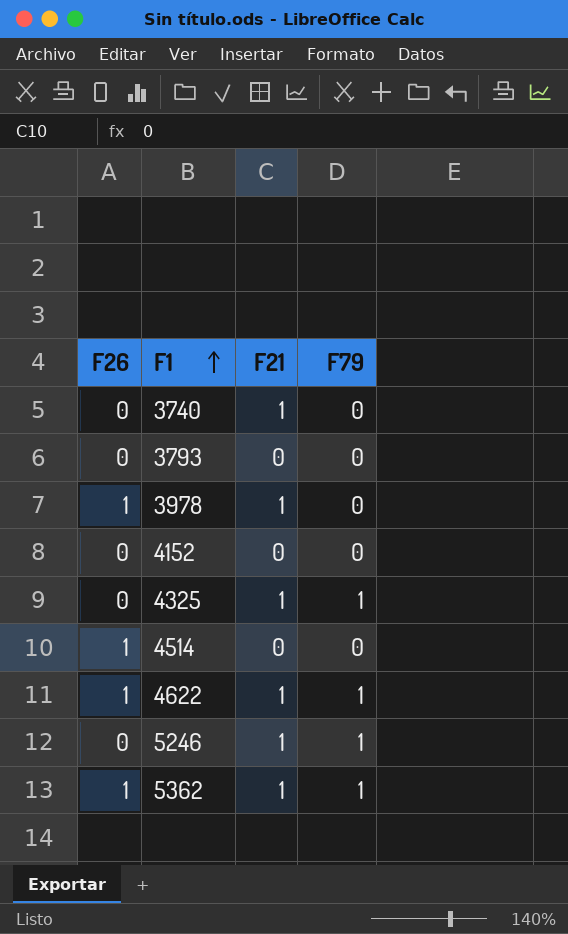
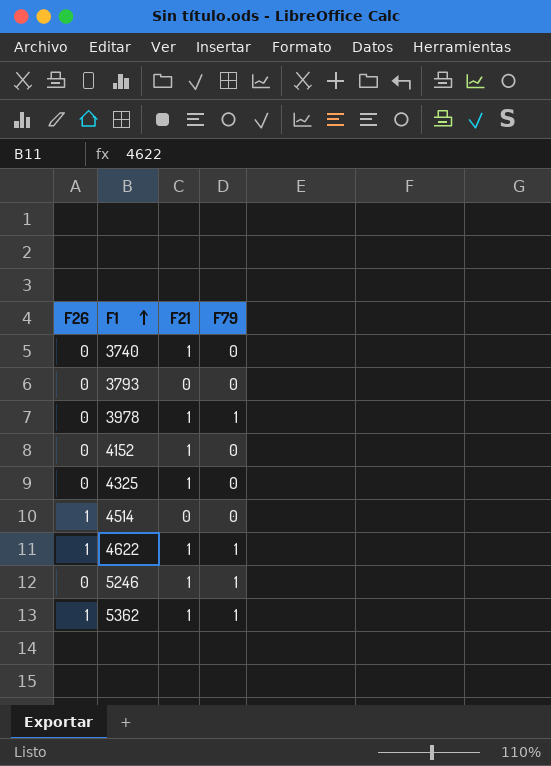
3978 | F26: 1 -> 0
3978 | F79: 0 -> 1
4152 | F21: 0 -> 1
4325 | F79: 1 -> 0

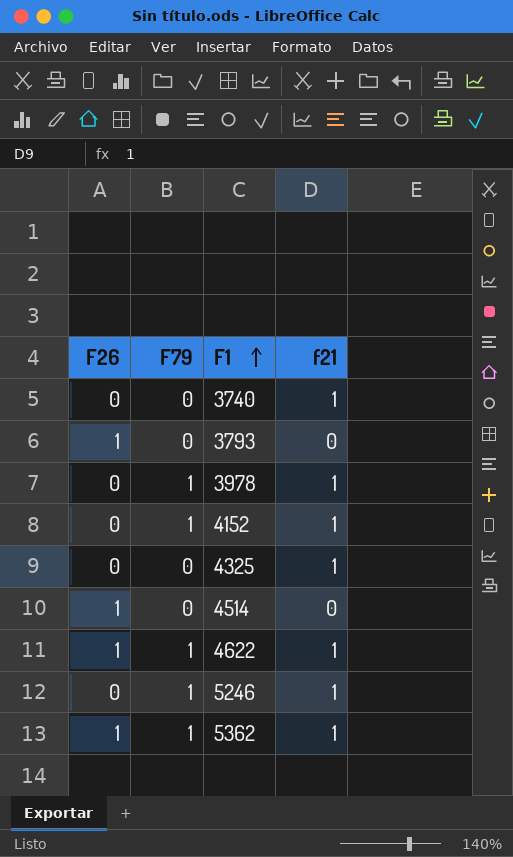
column F79 | position: 4 -> 2
column name: F21 -> f21
3793 | F26: 0 -> 1
4152 | F79: 0 -> 1

